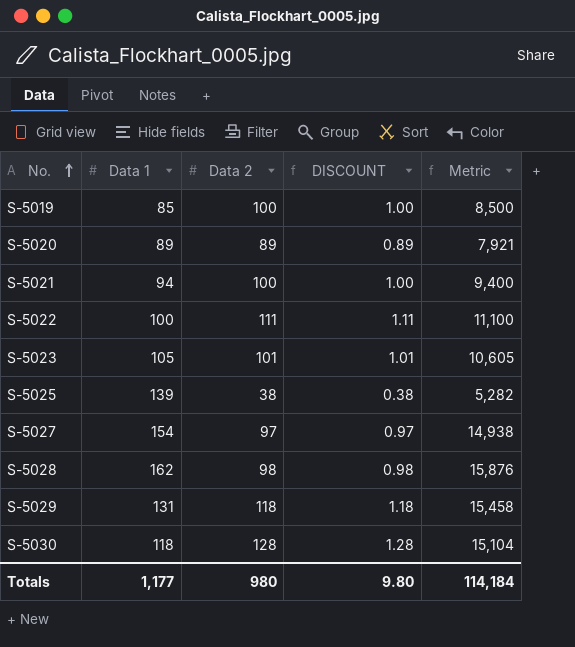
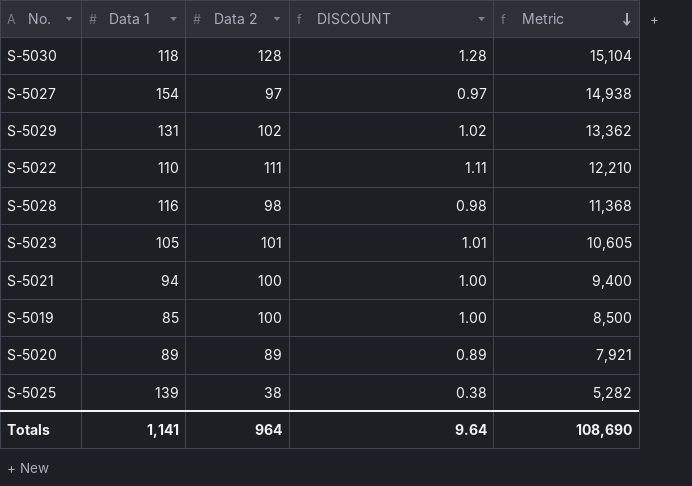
row order: No. ascending -> Metric descending
S-5029 | Data 2: 118 -> 102
S-5029 | DISCOUNT: 1.18 -> 1.02
S-5029 | Metric: 15,458 -> 13,362
S-5022 | Data 1: 100 -> 110
S-5022 | Metric: 11,100 -> 12,210
S-5028 | Data 1: 162 -> 116
S-5028 | Metric: 15,876 -> 11,368
Totals | Data 1: 1,177 -> 1,141
Totals | Data 2: 980 -> 964
Totals | DISCOUNT: 9.80 -> 9.64
Totals | Metric: 114,184 -> 108,690

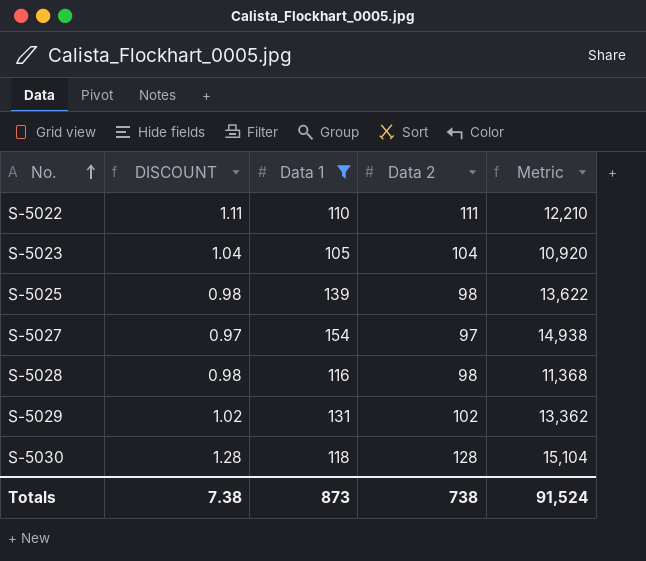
filter: none -> Data 1 >= 105
row order: Metric descending -> No. ascending
column DISCOUNT | position: 4 -> 2
S-5023 | DISCOUNT: 1.01 -> 1.04
S-5023 | Data 2: 101 -> 104
S-5023 | Metric: 10,605 -> 10,920
S-5025 | DISCOUNT: 0.38 -> 0.98
S-5025 | Data 2: 38 -> 98
S-5025 | Metric: 5,282 -> 13,622
Totals | DISCOUNT: 9.64 -> 7.38
Totals | Data 1: 1,141 -> 873
Totals | Data 2: 964 -> 738
Totals | Metric: 108,690 -> 91,524

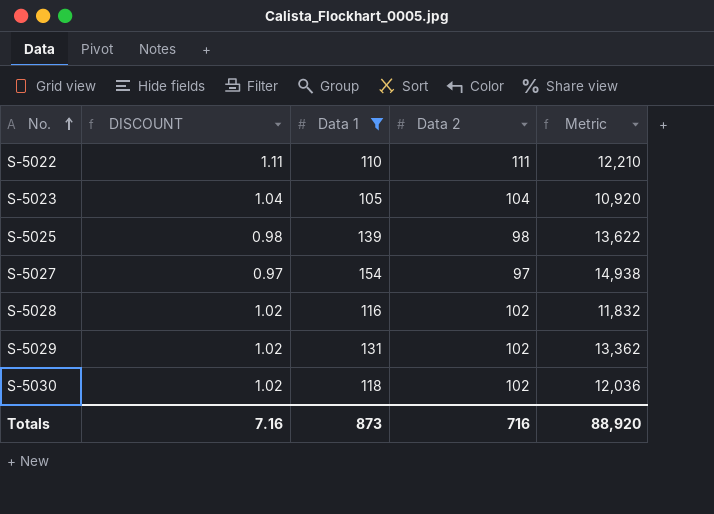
S-5028 | DISCOUNT: 0.98 -> 1.02
S-5028 | Data 2: 98 -> 102
S-5028 | Metric: 11,368 -> 11,832
S-5030 | DISCOUNT: 1.28 -> 1.02
S-5030 | Data 2: 128 -> 102
S-5030 | Metric: 15,104 -> 12,036
Totals | DISCOUNT: 7.38 -> 7.16
Totals | Data 2: 738 -> 716
Totals | Metric: 91,524 -> 88,920

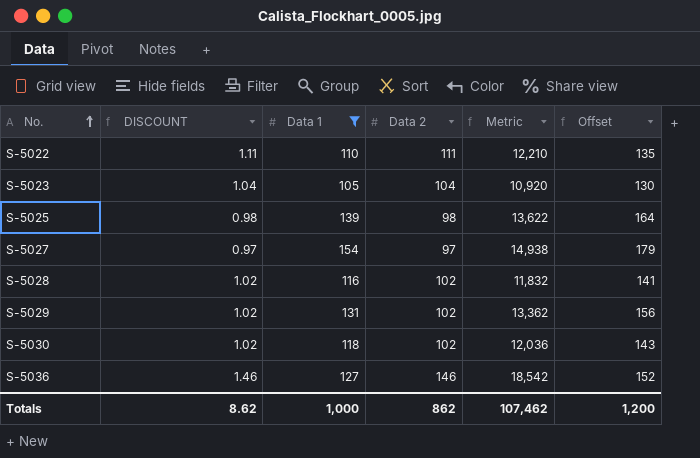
column Offset | formula: none -> [Data 1] + 25
row S-5036: none -> 1.46 | 127 | 146 | 18,542 | 152
Totals | DISCOUNT: 7.16 -> 8.62
Totals | Data 1: 873 -> 1,000
Totals | Data 2: 716 -> 862
Totals | Metric: 88,920 -> 107,462

